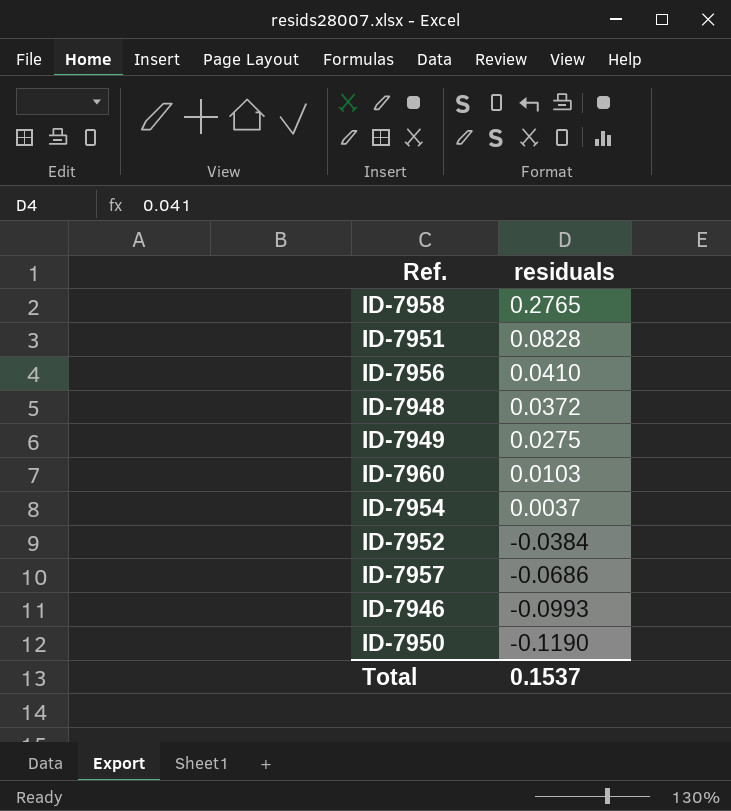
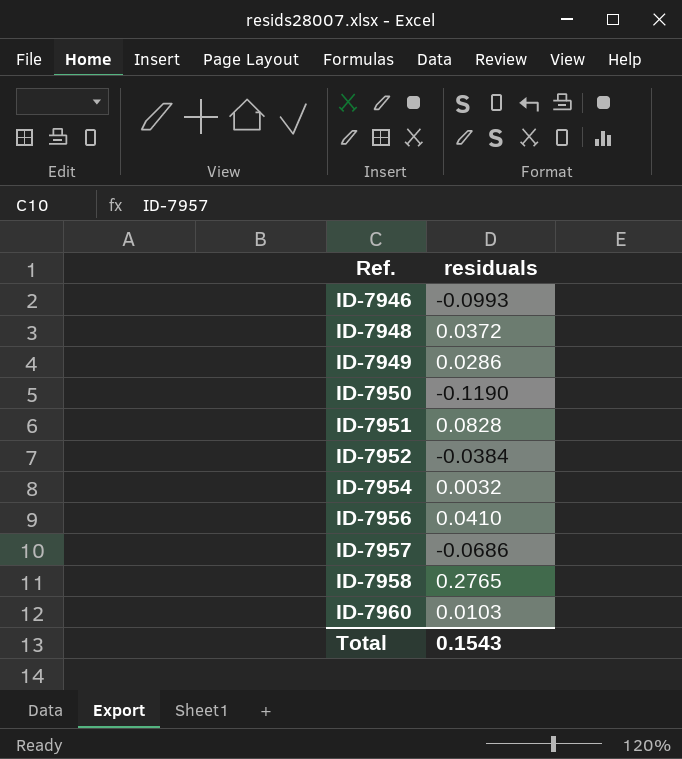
row order: residuals descending -> Ref. ascending
ID-7949 | residuals: 0.0275 -> 0.0286
ID-7954 | residuals: 0.0037 -> 0.0032
Total | residuals: 0.1537 -> 0.1543

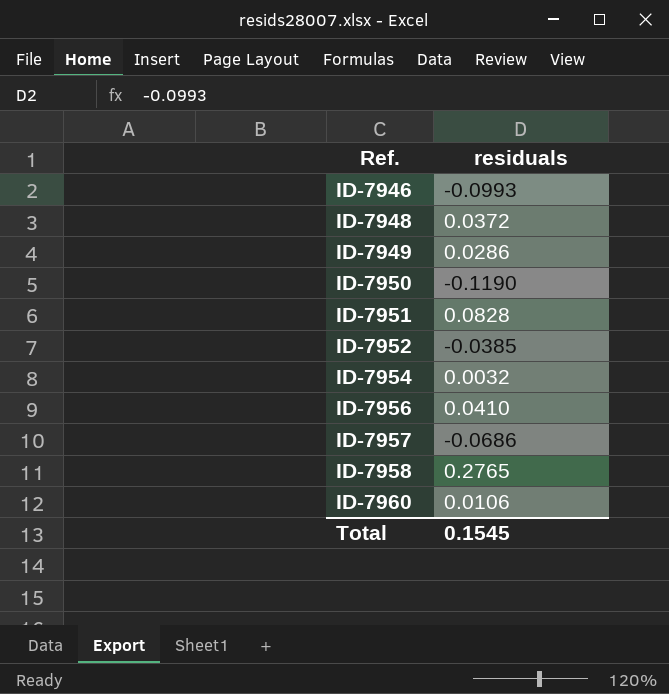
ID-7952 | residuals: -0.0384 -> -0.0385
ID-7960 | residuals: 0.0103 -> 0.0106
Total | residuals: 0.1543 -> 0.1545

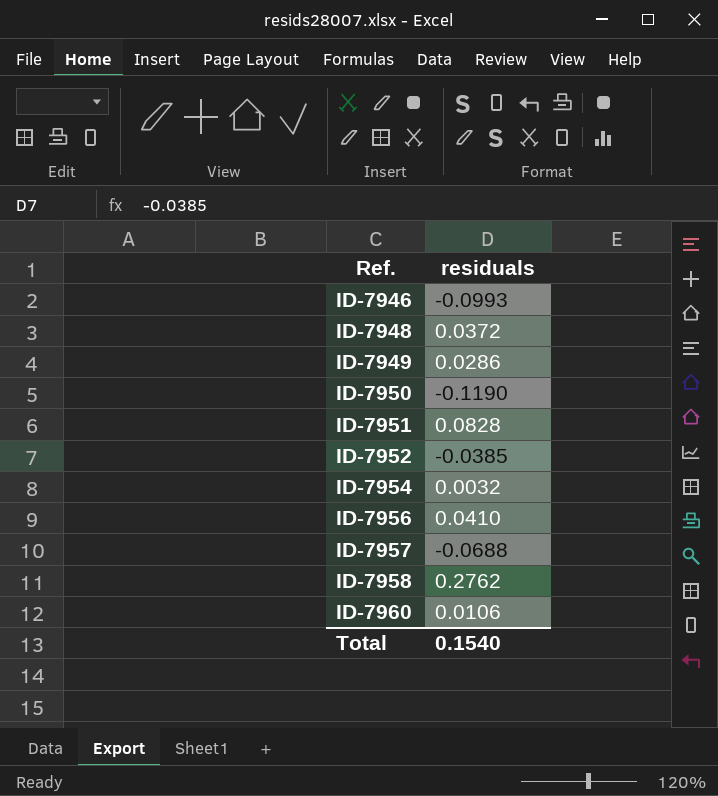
ID-7957 | residuals: -0.0686 -> -0.0688
ID-7958 | residuals: 0.2765 -> 0.2762
Total | residuals: 0.1545 -> 0.1540

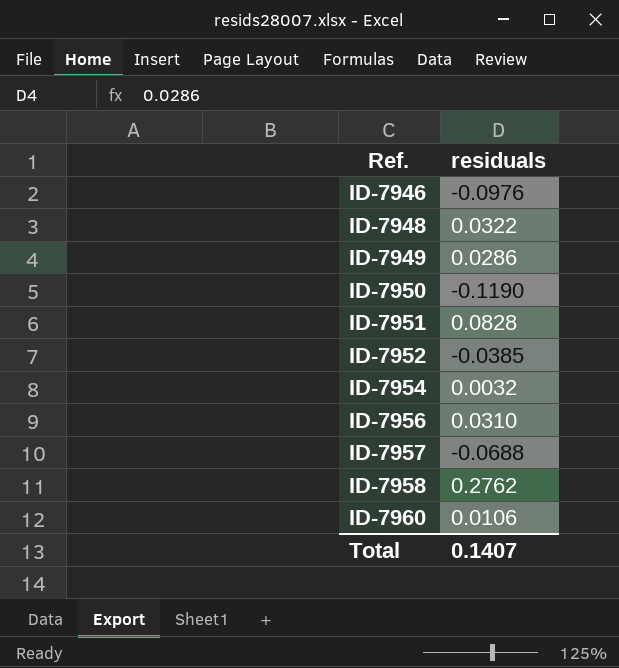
ID-7946 | residuals: -0.0993 -> -0.0976
ID-7948 | residuals: 0.0372 -> 0.0322
ID-7956 | residuals: 0.0410 -> 0.0310
Total | residuals: 0.1540 -> 0.1407

